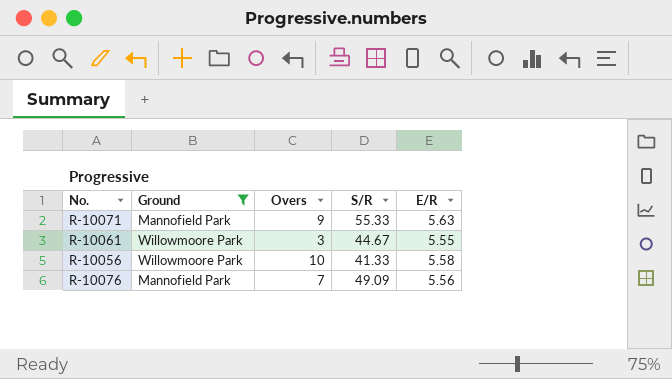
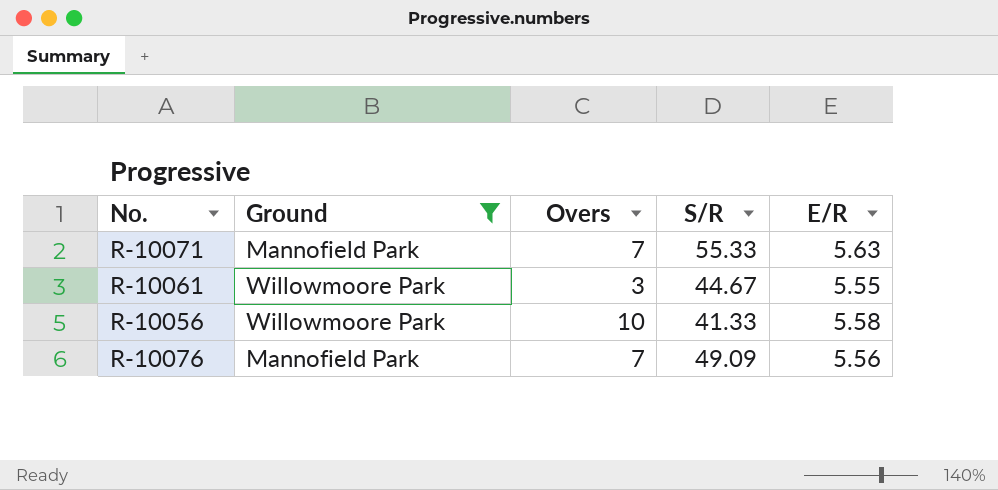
R-10071 | Overs: 9 -> 7

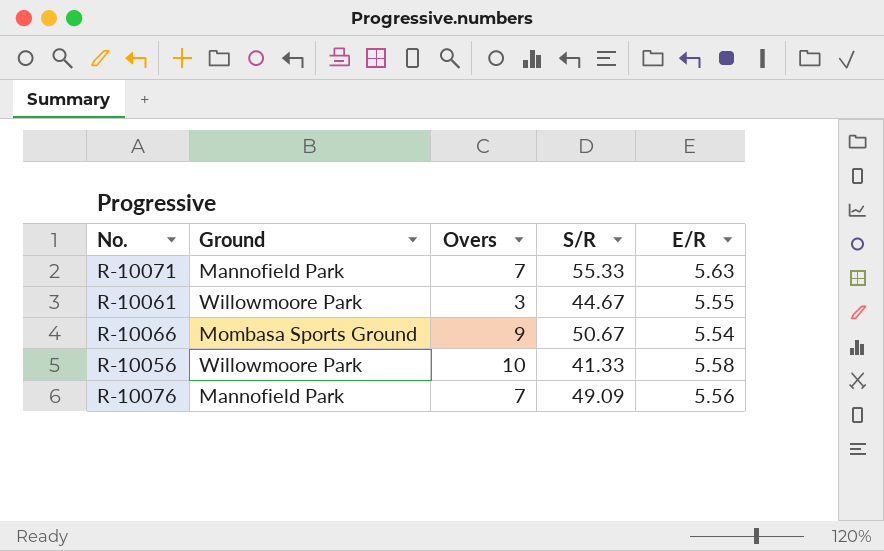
filter: Ground != Mombasa Sports Ground -> none

